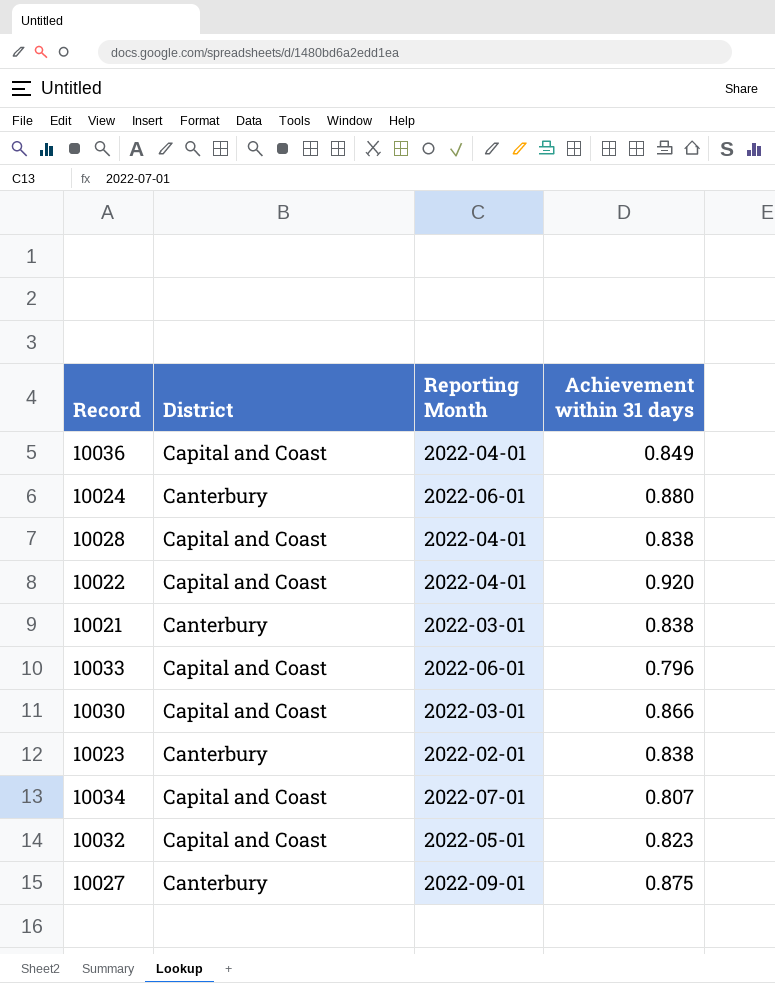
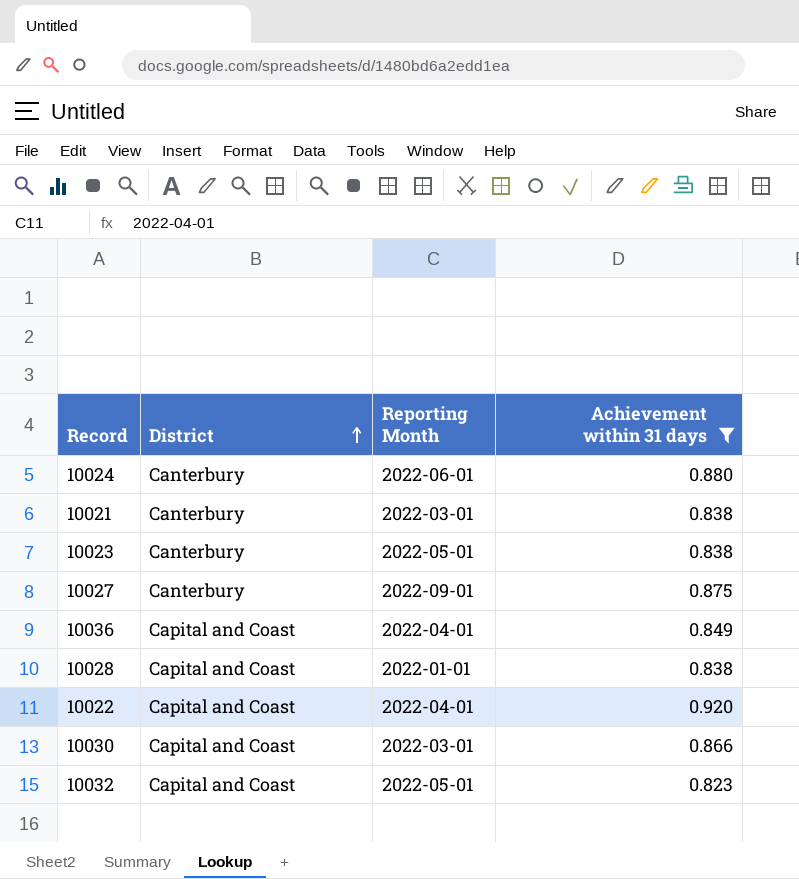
filter: none -> Achievement within 31 days >= 0.823
row order: none -> District ascending
10023 | Reporting Month: 2022-02-01 -> 2022-05-01
10028 | Reporting Month: 2022-04-01 -> 2022-01-01

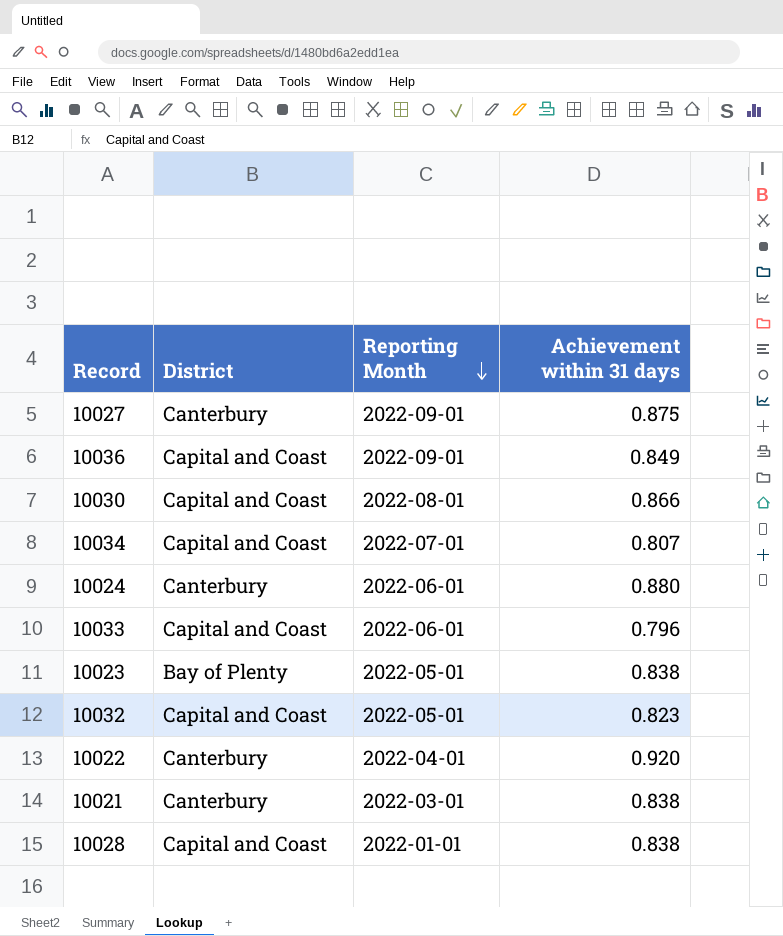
filter: Achievement within 31 days >= 0.823 -> none
row order: District ascending -> Reporting Month descending
10036 | Reporting Month: 2022-04-01 -> 2022-09-01
10030 | Reporting Month: 2022-03-01 -> 2022-08-01
10023 | District: Canterbury -> Bay of Plenty
10022 | District: Capital and Coast -> Canterbury

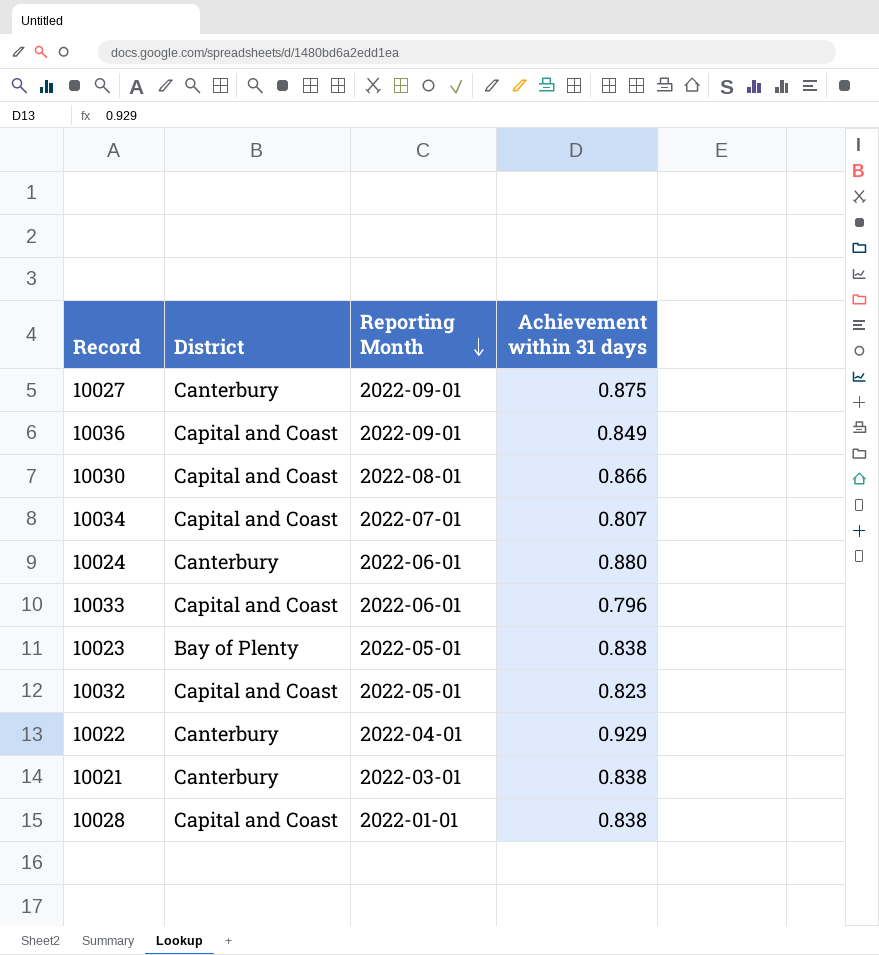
10022 | Achievement within 31 days: 0.920 -> 0.929

